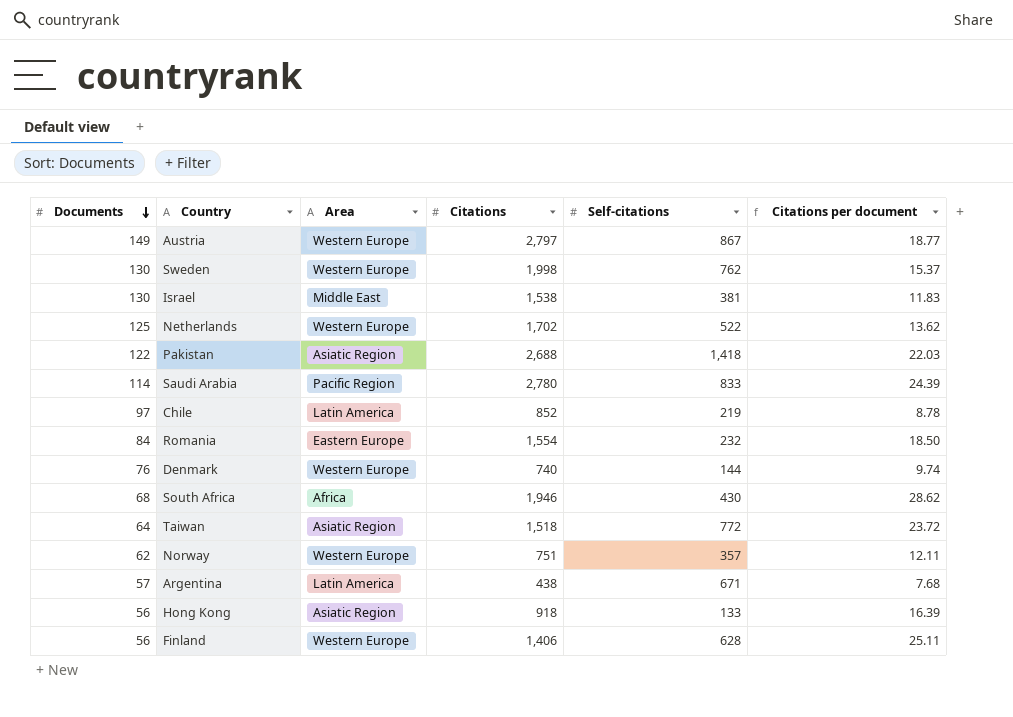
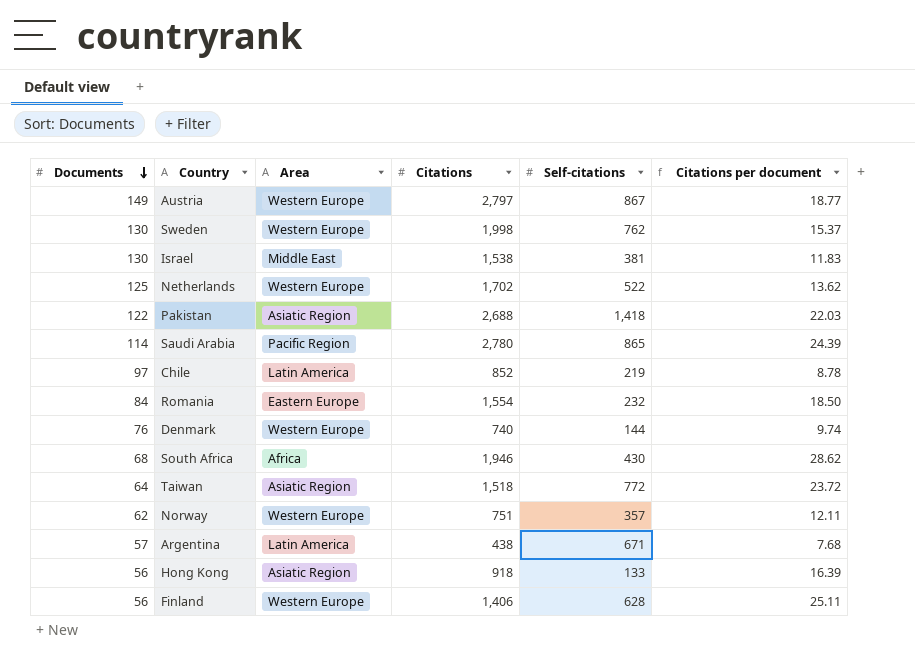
Saudi Arabia | Self-citations: 833 -> 865

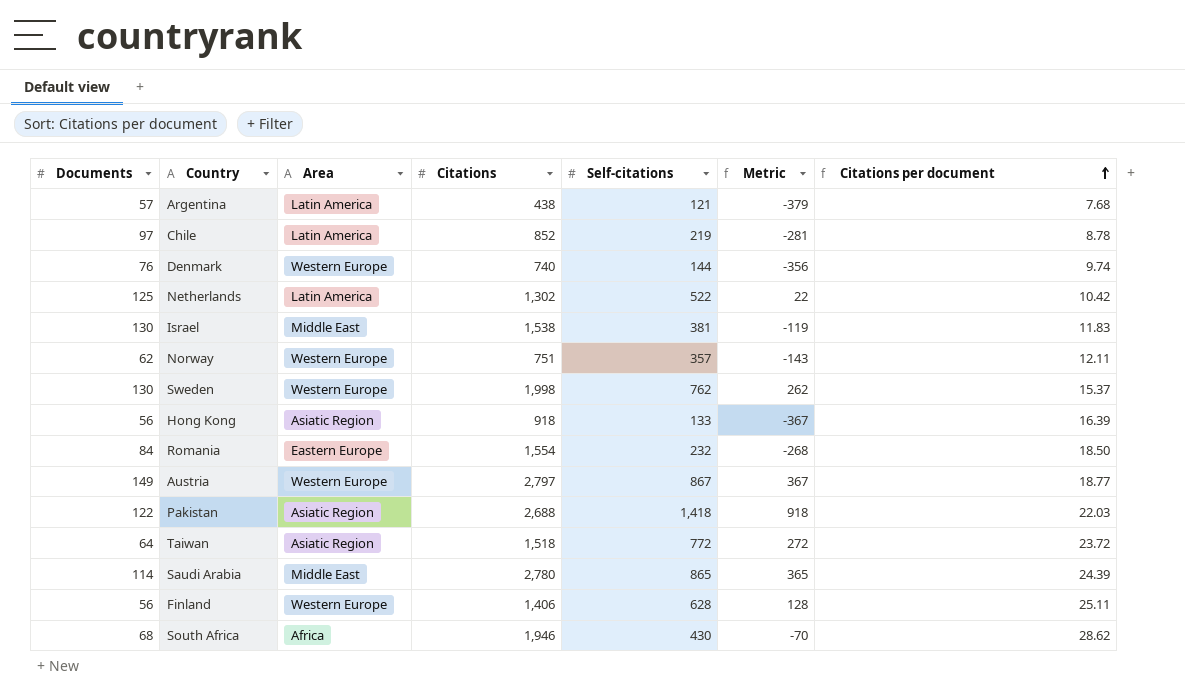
row order: Documents descending -> Citations per document ascending
column Metric | formula: none -> [Self-citations] - 500
Argentina | Self-citations: 671 -> 121
Netherlands | Area: Western Europe -> Latin America
Netherlands | Citations: 1,702 -> 1,302
Netherlands | Citations per document: 13.62 -> 10.42
Saudi Arabia | Area: Pacific Region -> Middle East

